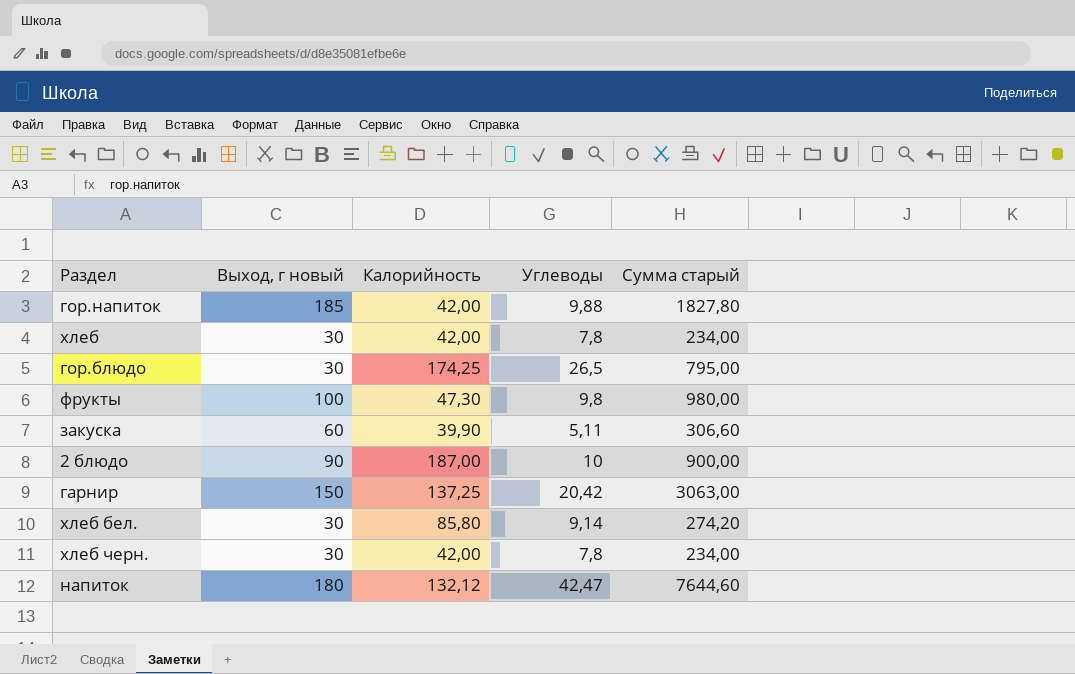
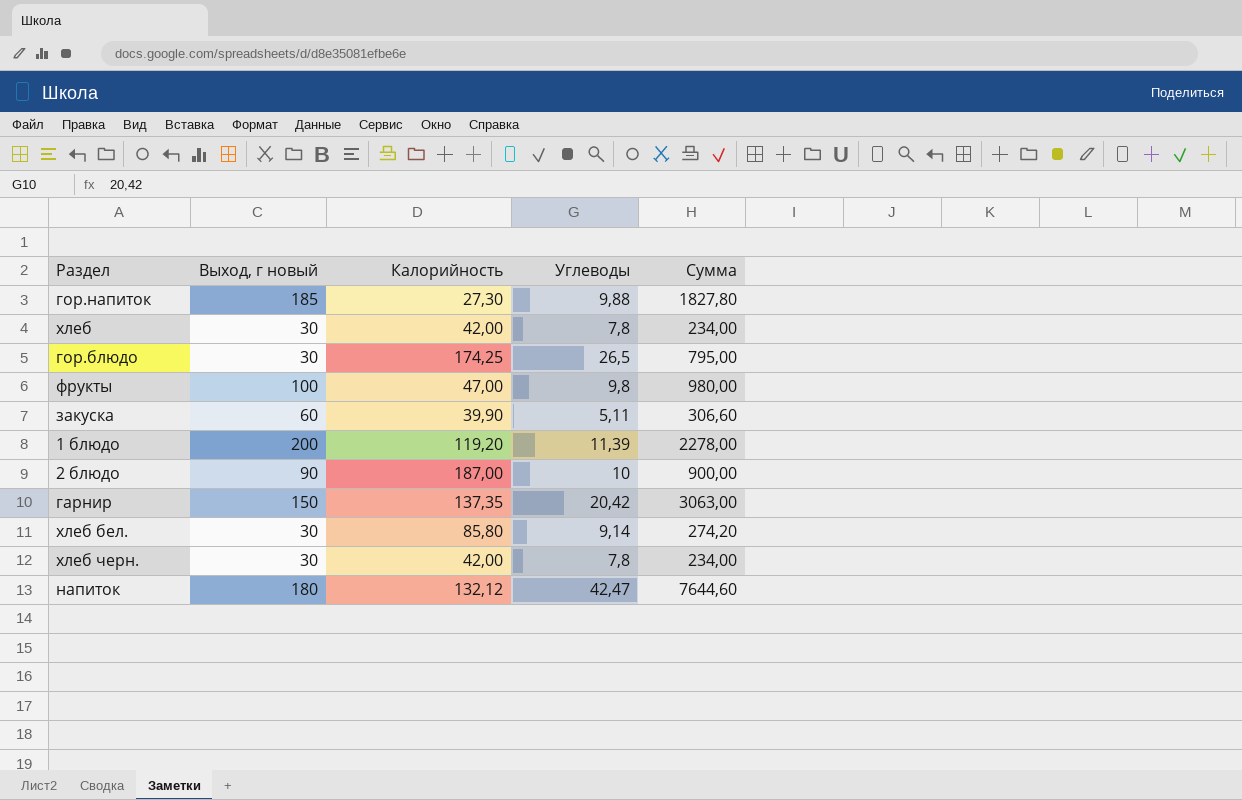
column name: Сумма старый -> Сумма
гор.напиток | Калорийность: 42,00 -> 27,30
фрукты | Калорийность: 47,30 -> 47,00
row 1 блюдо: none -> 200 | 119,20 | 11,39 | 2278,00
гарнир | Калорийность: 137,25 -> 137,35

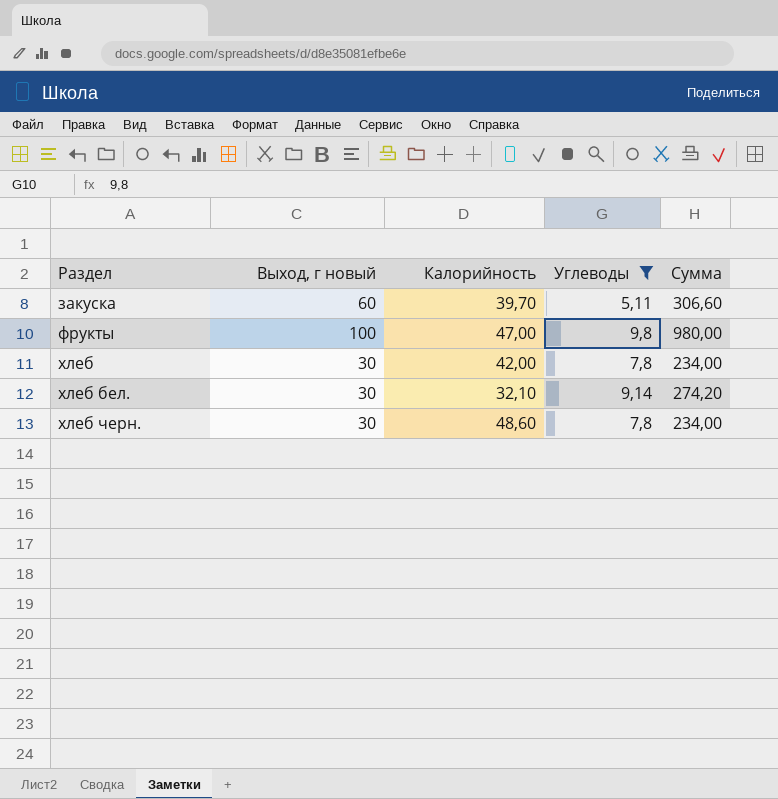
filter: none -> Углеводы <= 9,8
row order: none -> Раздел ascending
закуска | Калорийность: 39,90 -> 39,70
хлеб бел. | Калорийность: 85,80 -> 32,10
хлеб черн. | Калорийность: 42,00 -> 48,60

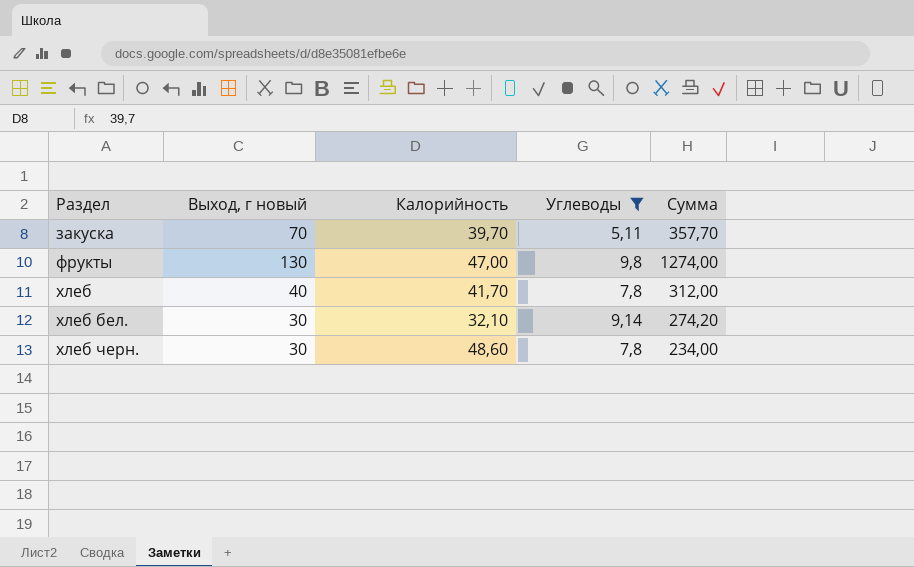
закуска | Выход, г новый: 60 -> 70
закуска | Сумма: 306,60 -> 357,70
фрукты | Выход, г новый: 100 -> 130
фрукты | Сумма: 980,00 -> 1274,00
хлеб | Выход, г новый: 30 -> 40
хлеб | Калорийность: 42,00 -> 41,70
хлеб | Сумма: 234,00 -> 312,00

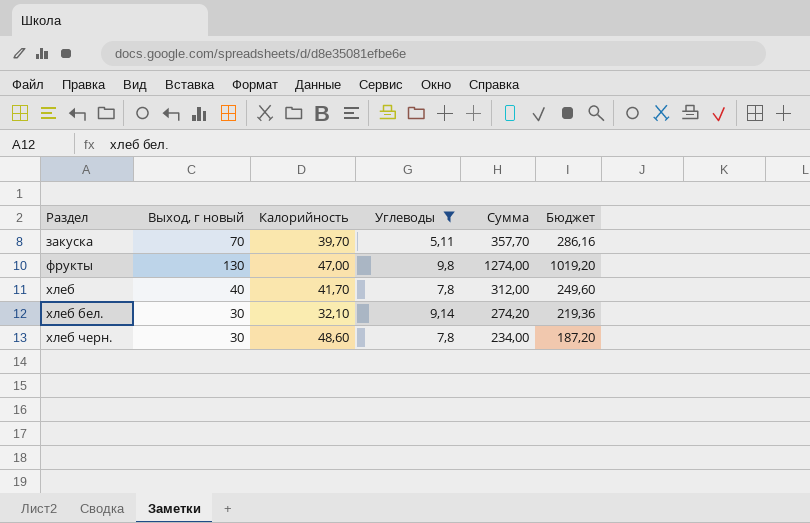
column Бюджет | formula: none -> [Сумма] * 0,8

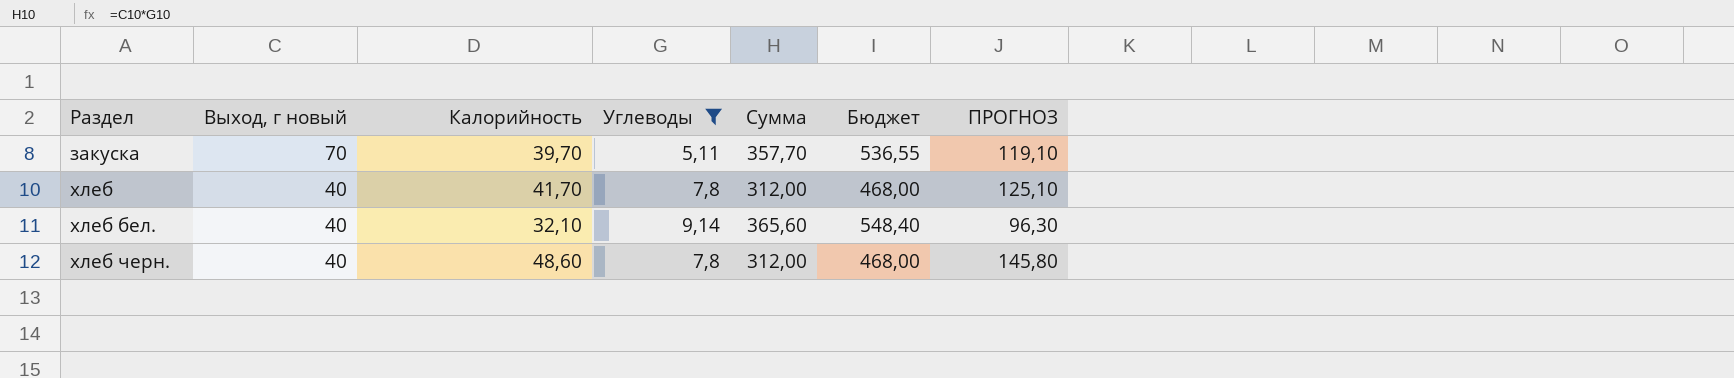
column Бюджет | formula: [Сумма] * 0,8 -> [Сумма] * 1,5
column ПРОГНОЗ | formula: none -> [Калорийность] * 3
row фрукты: 130 | 47,00 | 9,8 | 1274,00 | 1019,20 -> none
хлеб бел. | Выход, г новый: 30 -> 40
хлеб бел. | Сумма: 274,20 -> 365,60
хлеб черн. | Выход, г новый: 30 -> 40
хлеб черн. | Сумма: 234,00 -> 312,00

